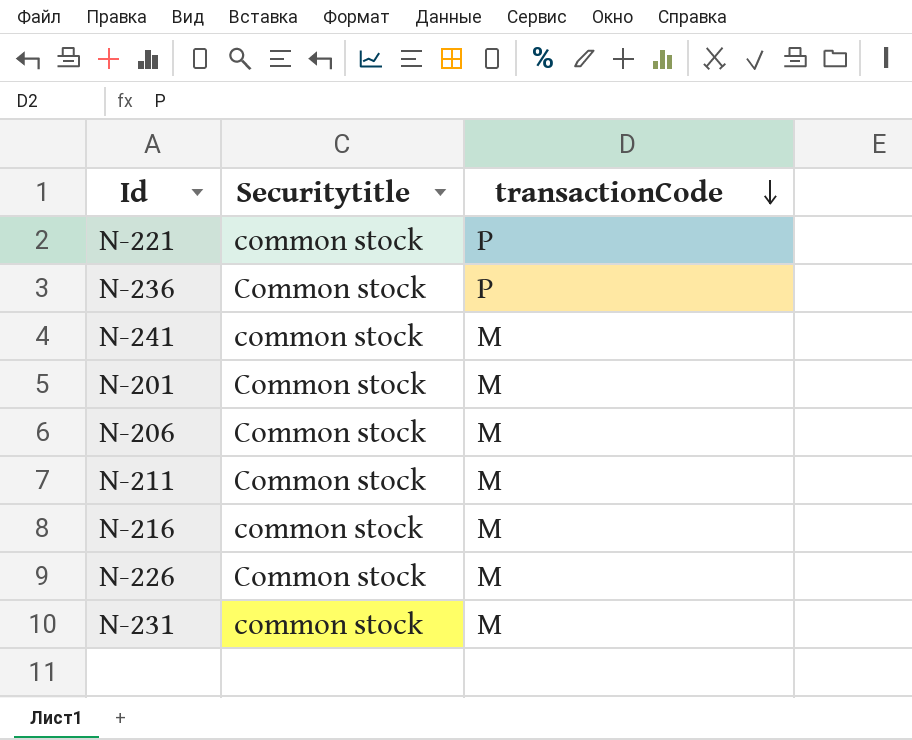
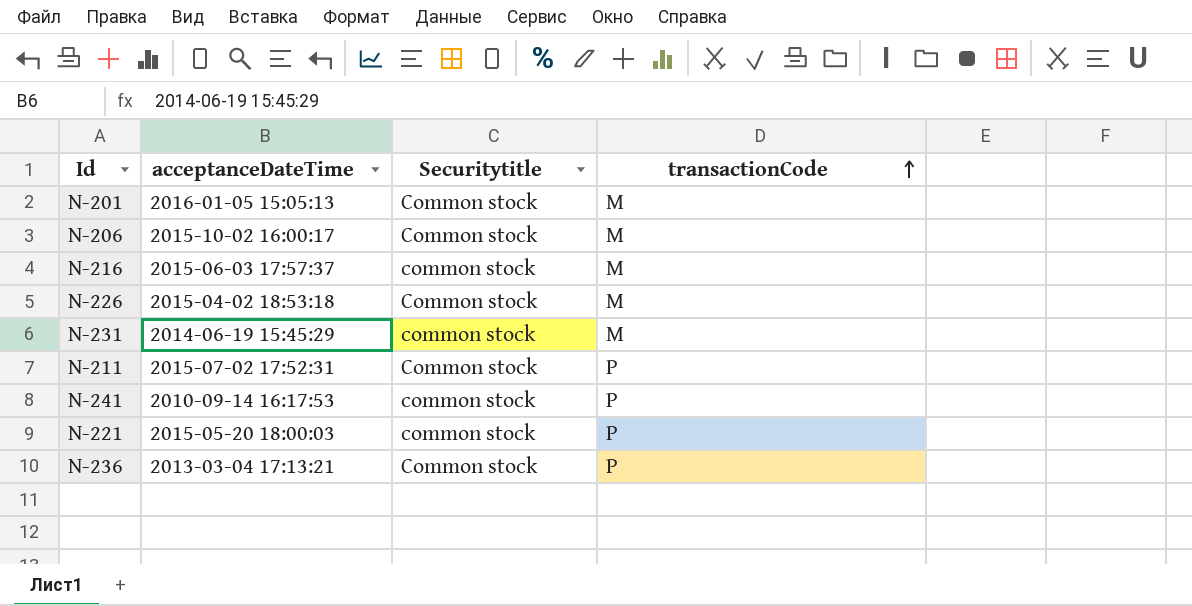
row order: transactionCode descending -> transactionCode ascending
column acceptanceDateTime | position: none -> 2
N-211 | transactionCode: M -> P
N-241 | transactionCode: M -> P

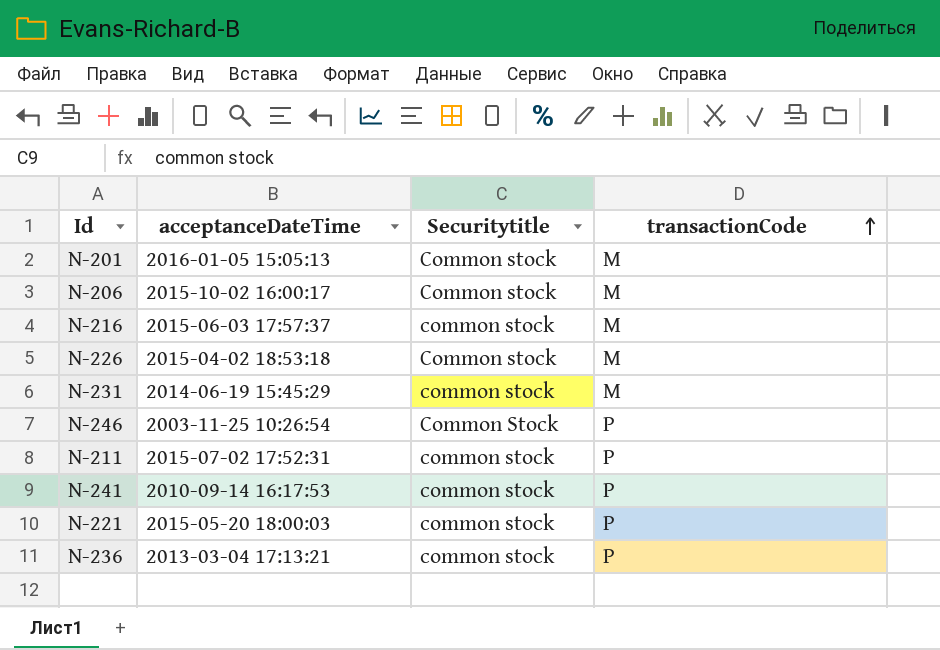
row N-246: none -> 2003-11-25 10:26:54 | Common Stock | P
N-211 | Securitytitle: Common stock -> common stock
N-236 | Securitytitle: Common stock -> common stock

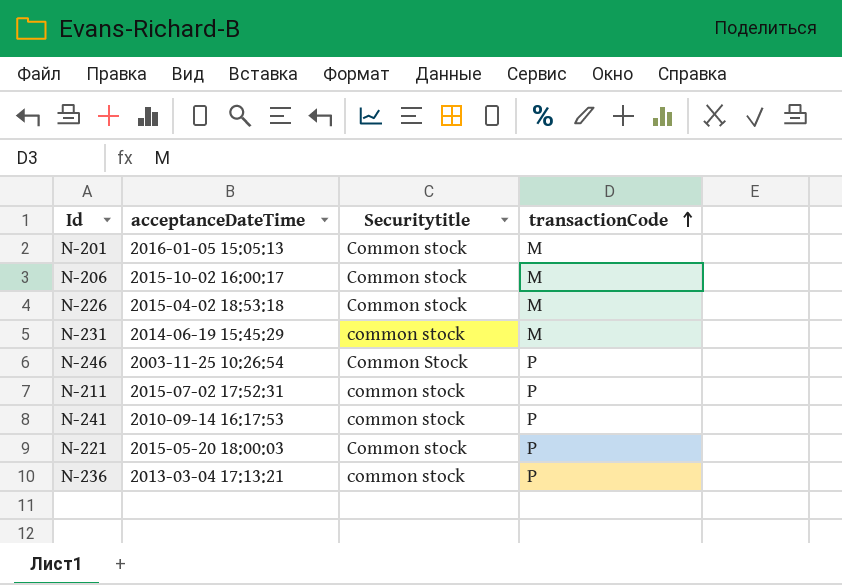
row N-216: 2015-06-03 17:57:37 | common stock | M -> none
N-221 | Securitytitle: common stock -> Common stock

